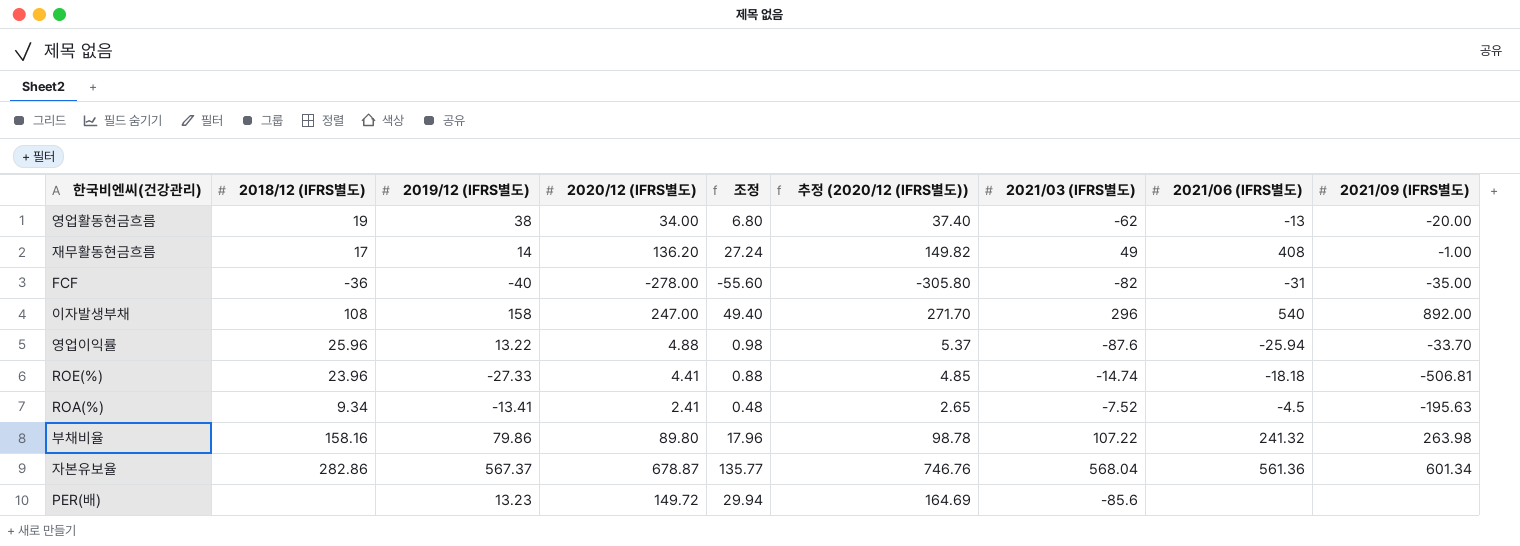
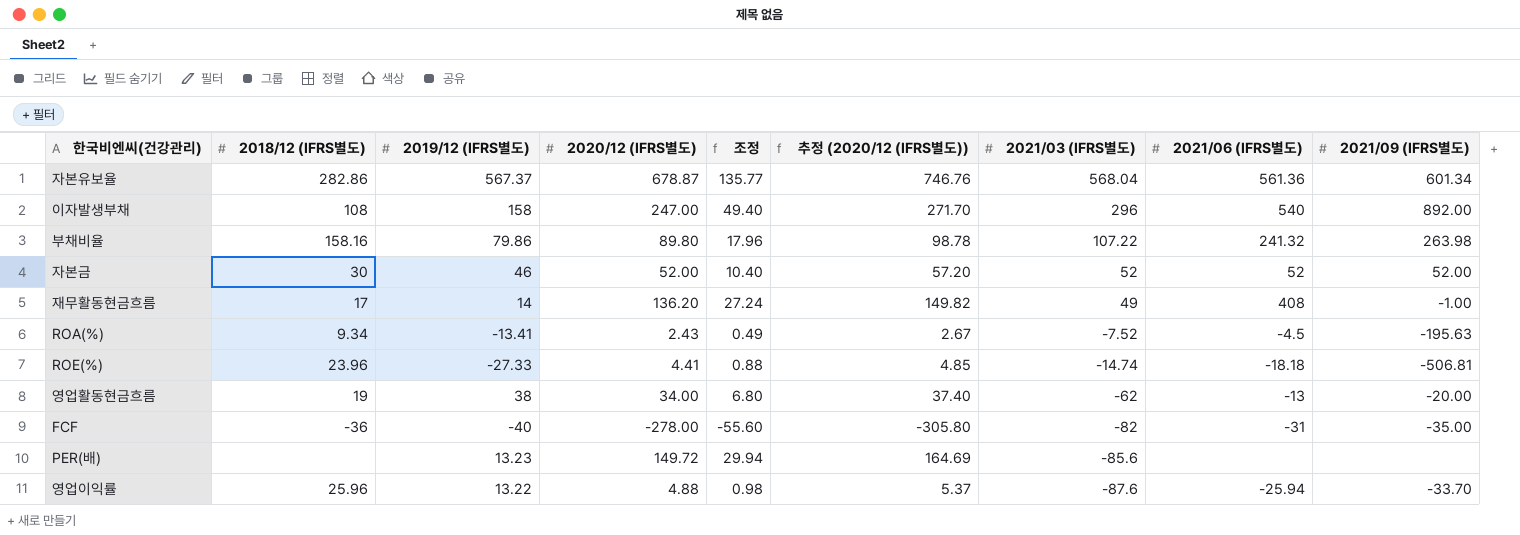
row order: none -> 2021/03 (IFRS별도) descending
row 자본금: none -> 30 | 46 | 52.00 | 10.40 | 57.20 | 52 | 52 | 52.00
ROA(%) | 2020/12 (IFRS별도): 2.41 -> 2.43
ROA(%) | 조정: 0.48 -> 0.49
ROA(%) | 추정 (2020/12 (IFRS별도)): 2.65 -> 2.67

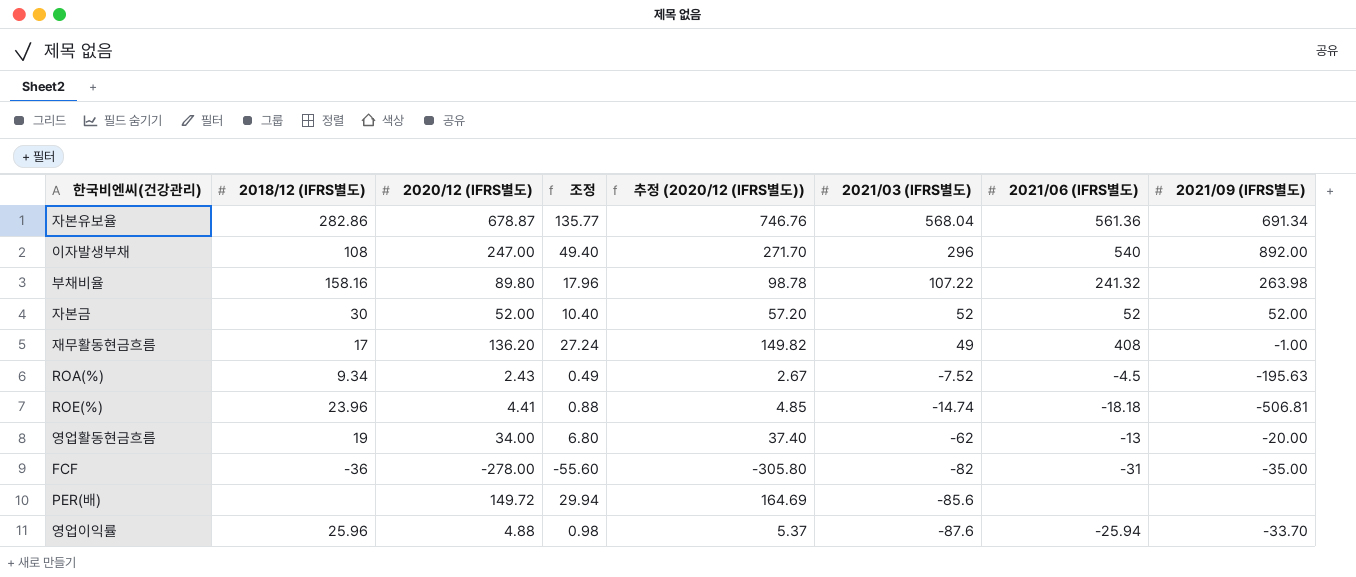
column 2019/12 (IFRS별도) | position: 3 -> none
자본유보율 | 2021/09 (IFRS별도): 601.34 -> 691.34

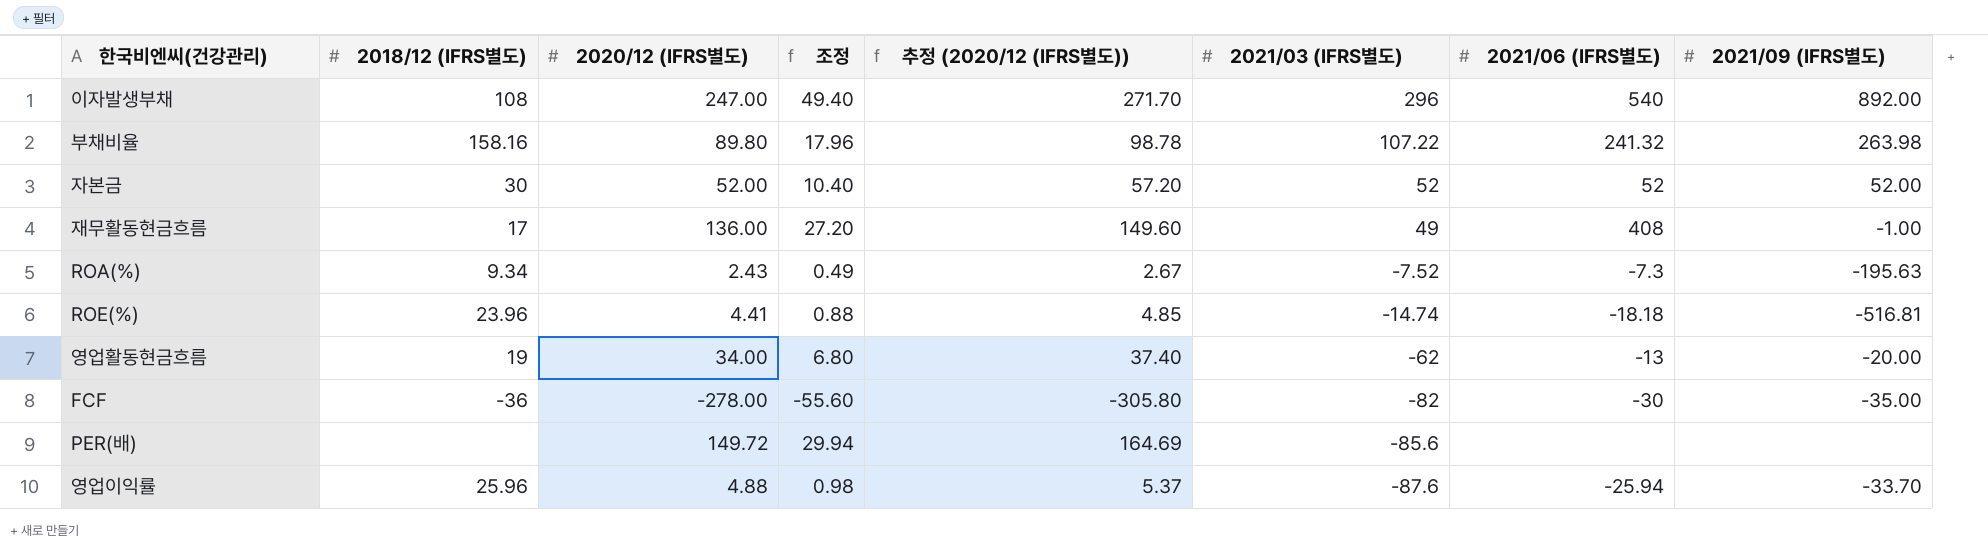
row 자본유보율: 282.86 | 678.87 | 135.77 | 746.76 | 568.04 | 561.36 | 691.34 -> none
재무활동현금흐름 | 2020/12 (IFRS별도): 136.20 -> 136.00
재무활동현금흐름 | 조정: 27.24 -> 27.20
재무활동현금흐름 | 추정 (2020/12 (IFRS별도)): 149.82 -> 149.60
ROA(%) | 2021/06 (IFRS별도): -4.5 -> -7.3
ROE(%) | 2021/09 (IFRS별도): -506.81 -> -516.81
FCF | 2021/06 (IFRS별도): -31 -> -30

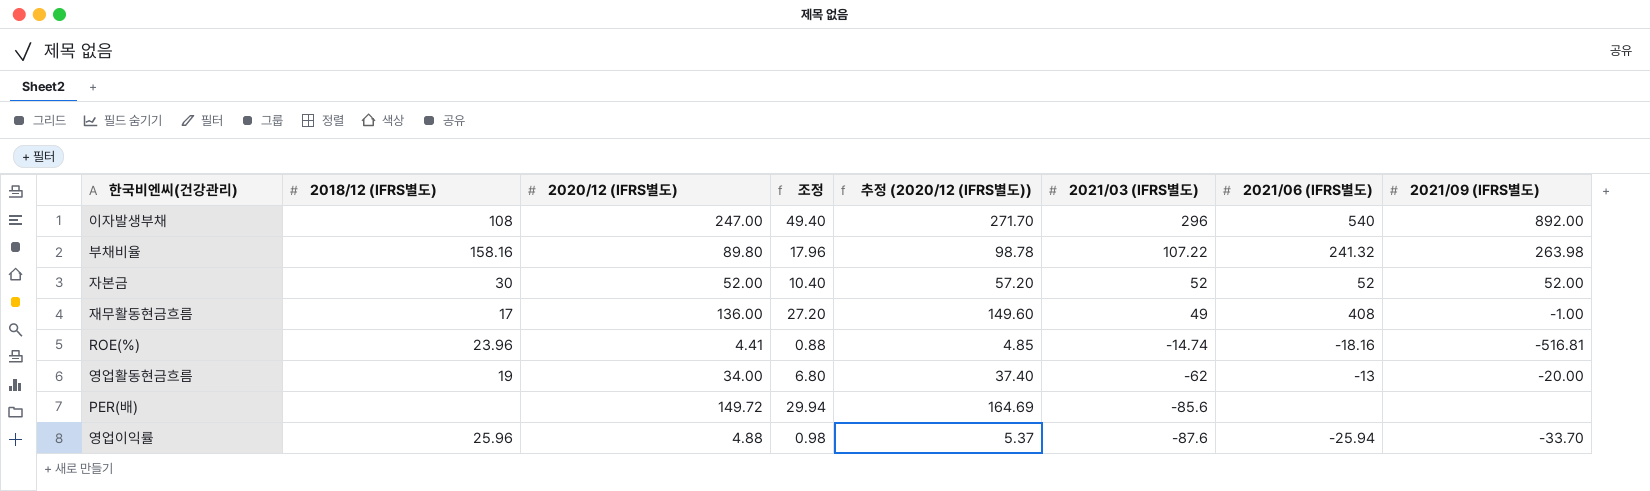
row ROA(%): 9.34 | 2.43 | 0.49 | 2.67 | -7.52 | -7.3 | -195.63 -> none
row FCF: -36 | -278.00 | -55.60 | -305.80 | -82 | -30 | -35.00 -> none
ROE(%) | 2021/06 (IFRS별도): -18.18 -> -18.16

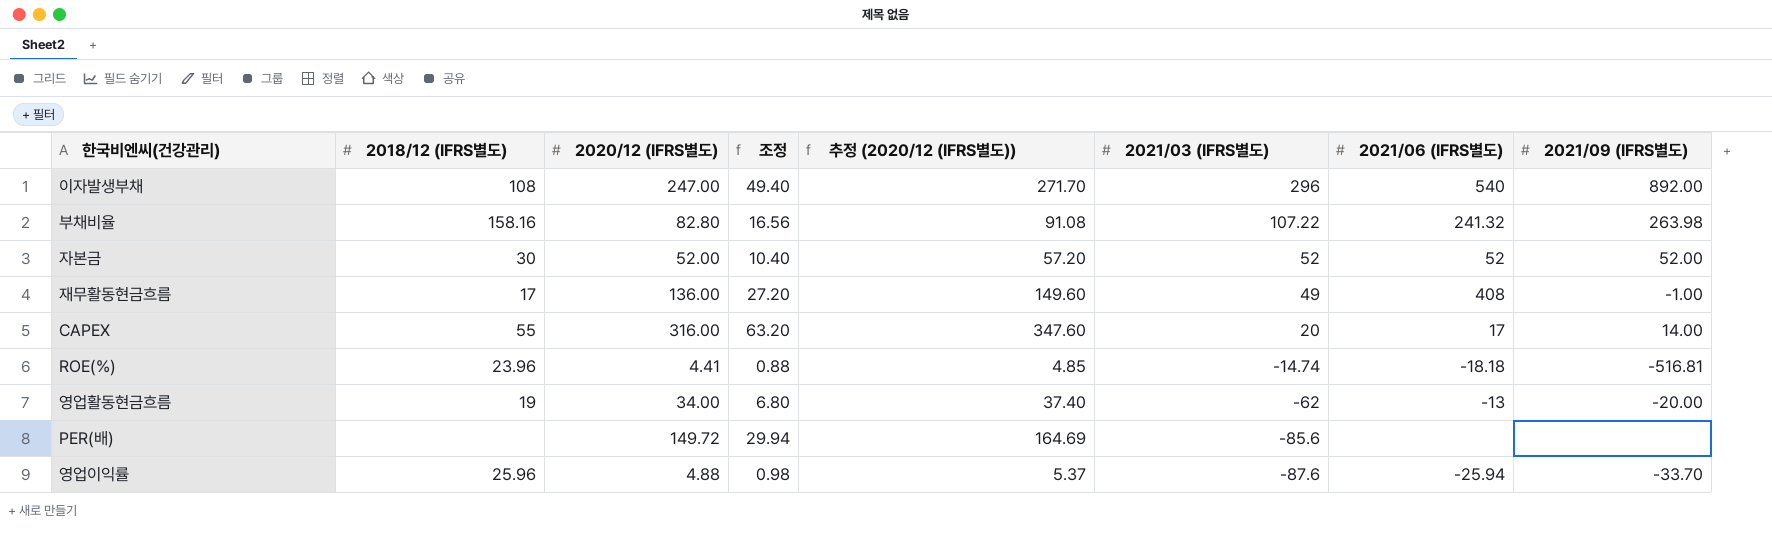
부채비율 | 2020/12 (IFRS별도): 89.80 -> 82.80
부채비율 | 조정: 17.96 -> 16.56
부채비율 | 추정 (2020/12 (IFRS별도)): 98.78 -> 91.08
row CAPEX: none -> 55 | 316.00 | 63.20 | 347.60 | 20 | 17 | 14.00
ROE(%) | 2021/06 (IFRS별도): -18.16 -> -18.18

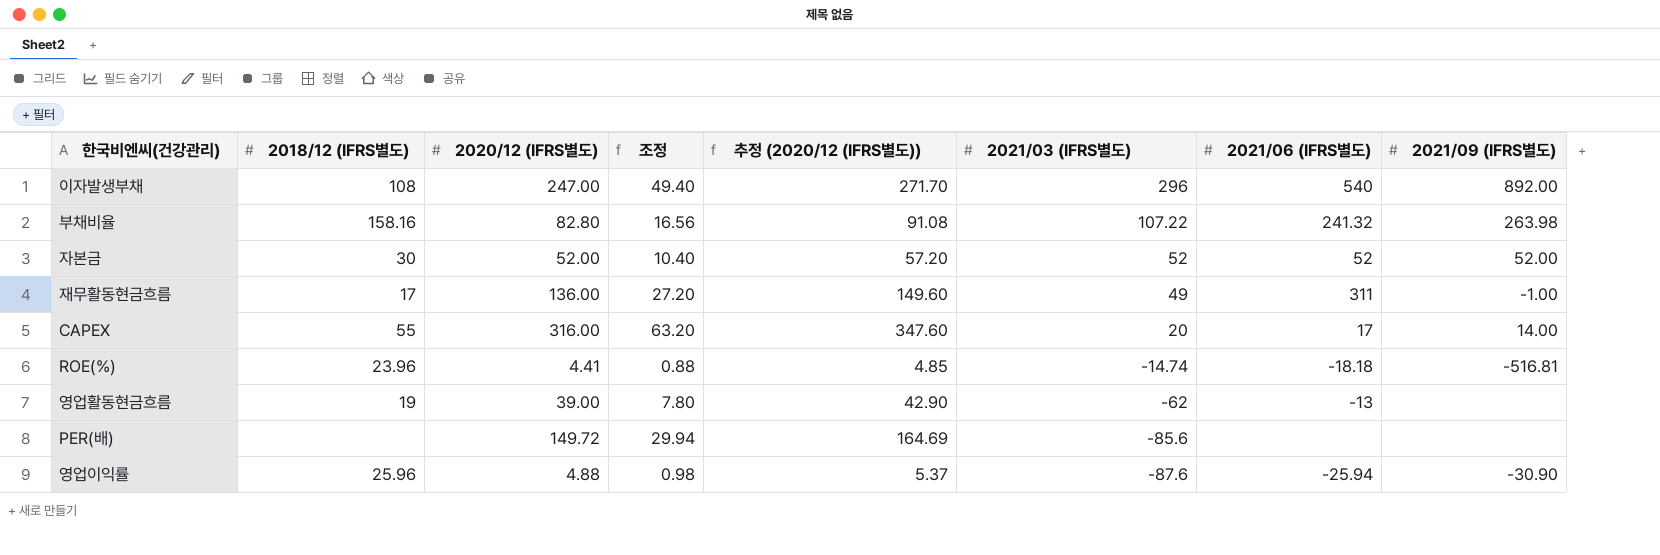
재무활동현금흐름 | 2021/06 (IFRS별도): 408 -> 311
영업활동현금흐름 | 2020/12 (IFRS별도): 34.00 -> 39.00
영업활동현금흐름 | 조정: 6.80 -> 7.80
영업활동현금흐름 | 추정 (2020/12 (IFRS별도)): 37.40 -> 42.90
영업활동현금흐름 | 2021/09 (IFRS별도): -20.00 -> none
영업이익률 | 2021/09 (IFRS별도): -33.70 -> -30.90

